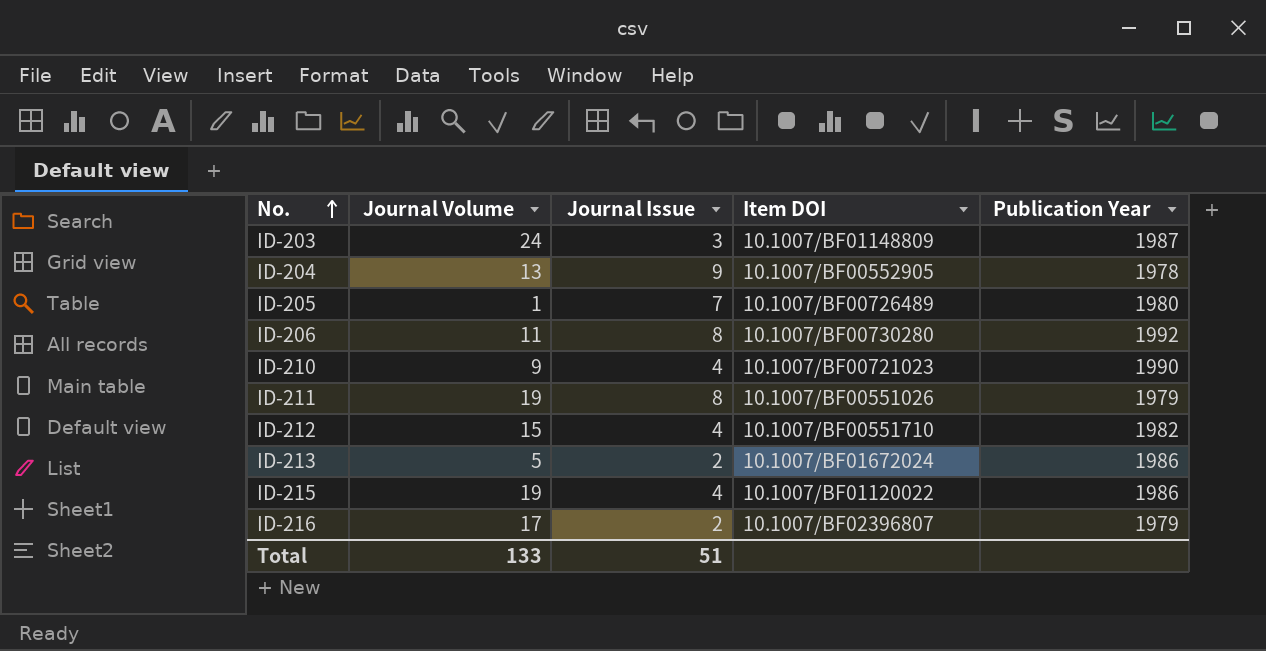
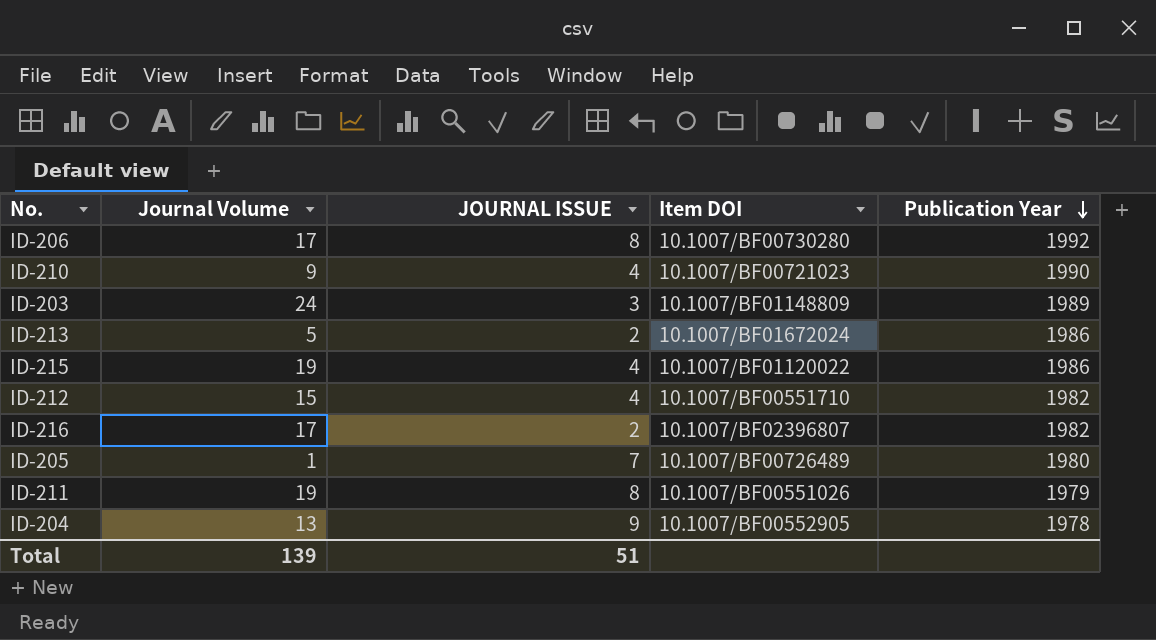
row order: No. ascending -> Publication Year descending
column name: Journal Issue -> JOURNAL ISSUE
ID-206 | Journal Volume: 11 -> 17
ID-203 | Publication Year: 1987 -> 1989
ID-216 | Publication Year: 1979 -> 1982
Total | Journal Volume: 133 -> 139

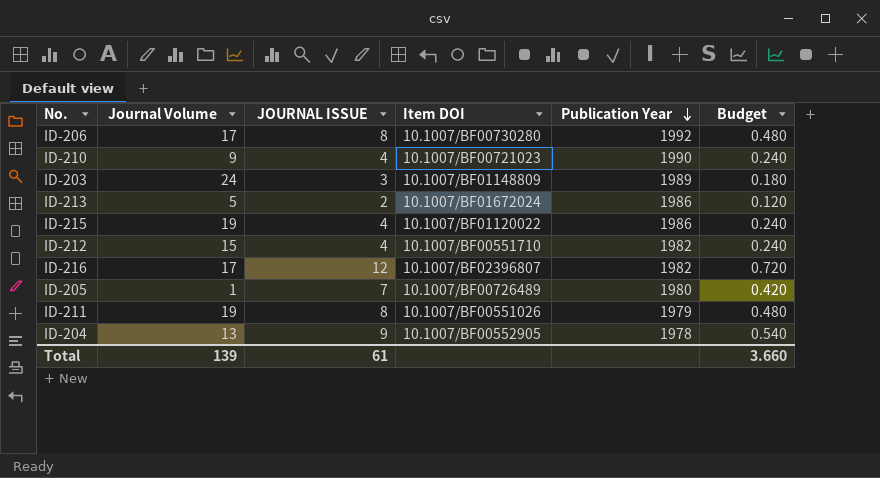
column Budget | formula: none -> [JOURNAL ISSUE] * 0.06
ID-216 | JOURNAL ISSUE: 2 -> 12
Total | JOURNAL ISSUE: 51 -> 61

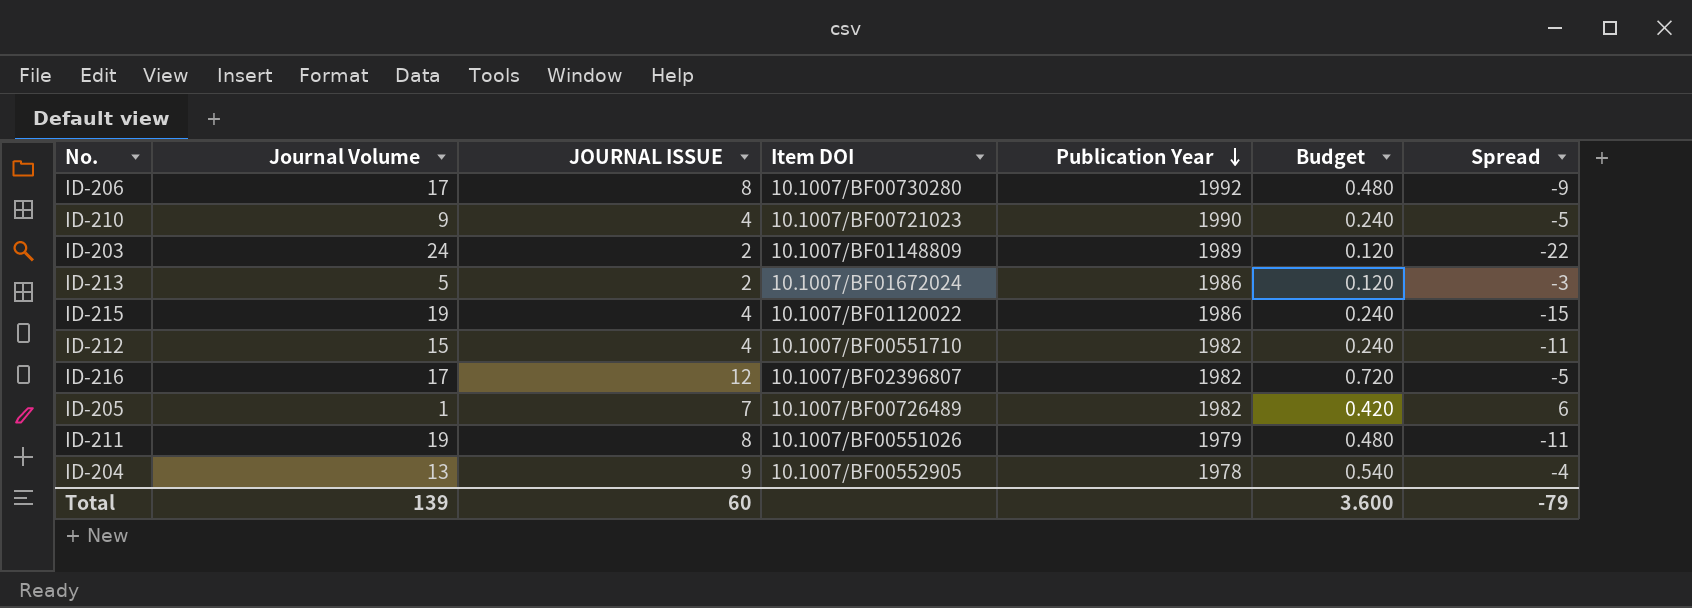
column Spread | formula: none -> [JOURNAL ISSUE] - [Journal Volume]
ID-203 | JOURNAL ISSUE: 3 -> 2
ID-203 | Budget: 0.180 -> 0.120
ID-205 | Publication Year: 1980 -> 1982
Total | JOURNAL ISSUE: 61 -> 60
Total | Budget: 3.660 -> 3.600

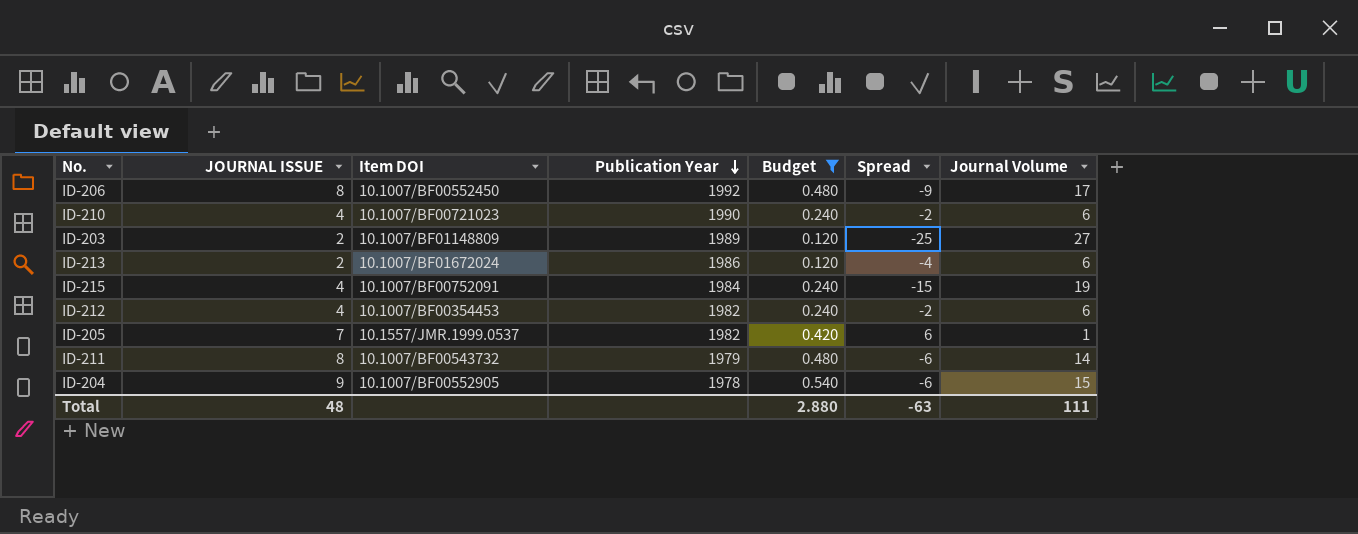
filter: none -> Budget != 0.720
column Journal Volume | position: 2 -> 7
ID-206 | Item DOI: 10.1007/BF00730280 -> 10.1007/BF00552450
ID-210 | Spread: -5 -> -2
ID-210 | Journal Volume: 9 -> 6
ID-203 | Spread: -22 -> -25
ID-203 | Journal Volume: 24 -> 27
ID-213 | Spread: -3 -> -4
ID-213 | Journal Volume: 5 -> 6
ID-215 | Item DOI: 10.1007/BF01120022 -> 10.1007/BF00752091
ID-215 | Publication Year: 1986 -> 1984
ID-212 | Item DOI: 10.1007/BF00551710 -> 10.1007/BF00354453
ID-212 | Spread: -11 -> -2
ID-212 | Journal Volume: 15 -> 6
ID-205 | Item DOI: 10.1007/BF00726489 -> 10.1557/JMR.1999.0537
ID-211 | Item DOI: 10.1007/BF00551026 -> 10.1007/BF00543732
ID-211 | Spread: -11 -> -6
ID-211 | Journal Volume: 19 -> 14
ID-204 | Spread: -4 -> -6
ID-204 | Journal Volume: 13 -> 15
Total | JOURNAL ISSUE: 60 -> 48
Total | Budget: 3.600 -> 2.880
Total | Spread: -79 -> -63
Total | Journal Volume: 139 -> 111

